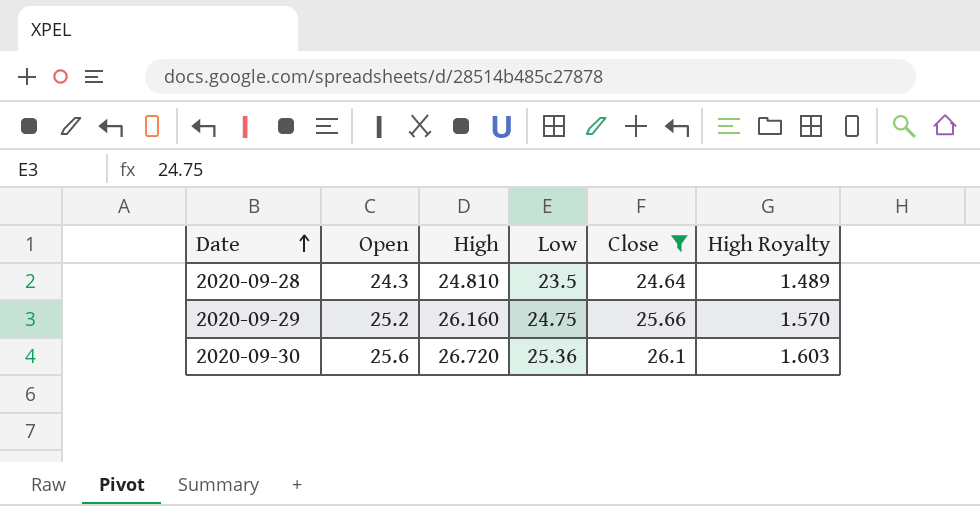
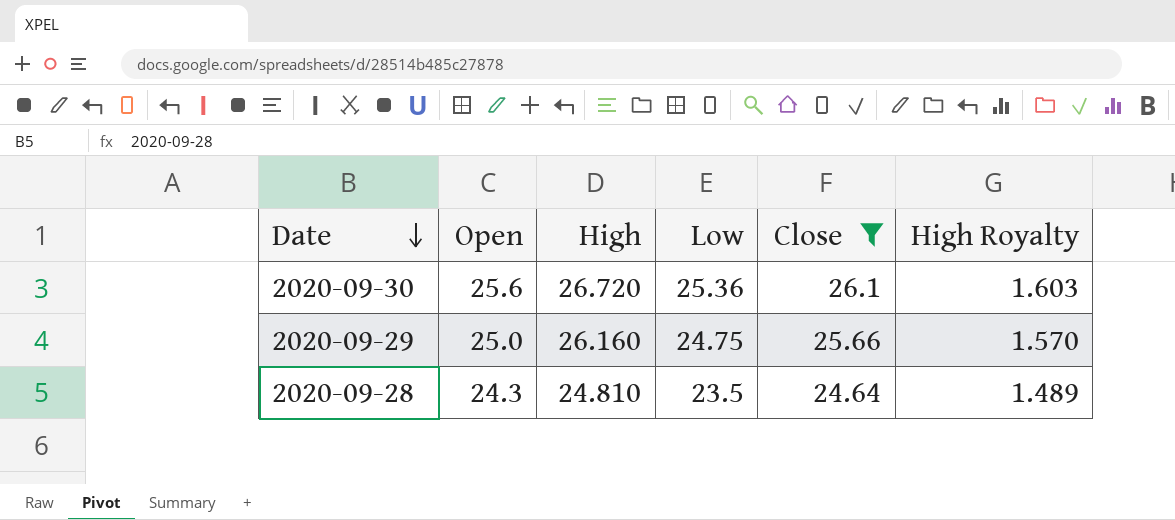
row order: Date ascending -> Date descending
2020-09-29 | Open: 25.2 -> 25.0

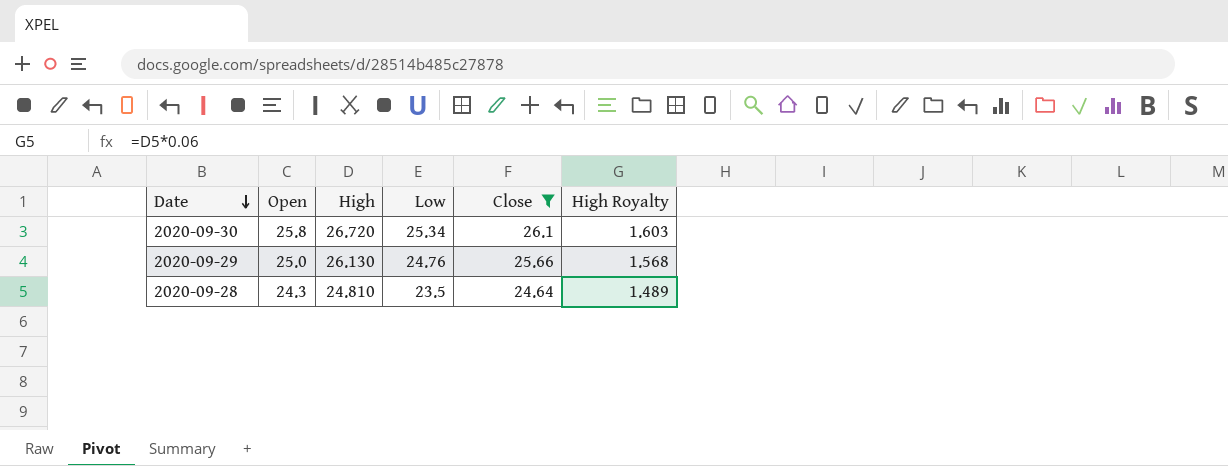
2020-09-30 | Open: 25.6 -> 25.8
2020-09-30 | Low: 25.36 -> 25.34
2020-09-29 | High: 26.160 -> 26.130
2020-09-29 | Low: 24.75 -> 24.76
2020-09-29 | High Royalty: 1.570 -> 1.568

